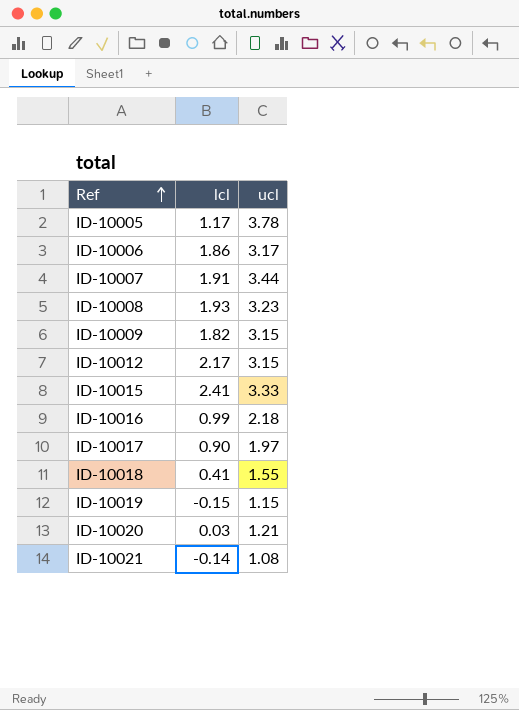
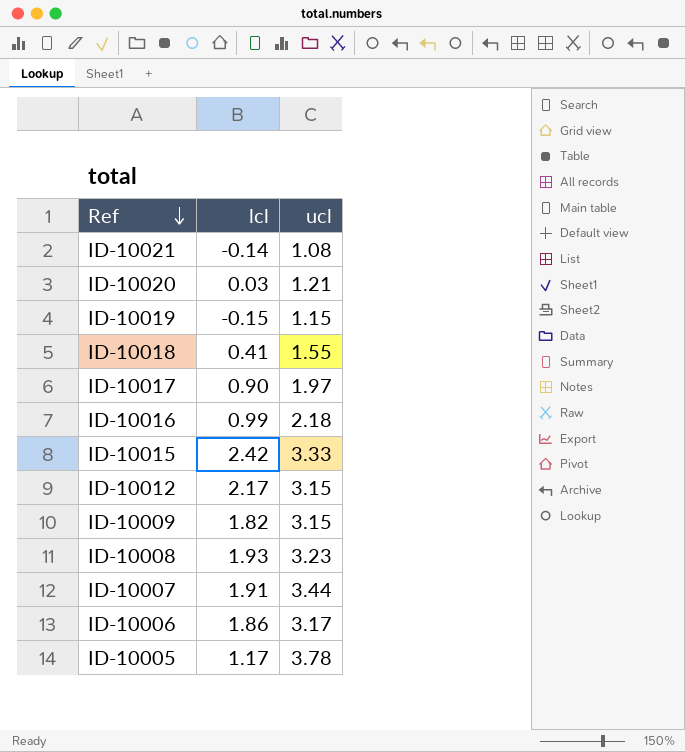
row order: Ref ascending -> Ref descending
ID-10015 | lcl: 2.41 -> 2.42

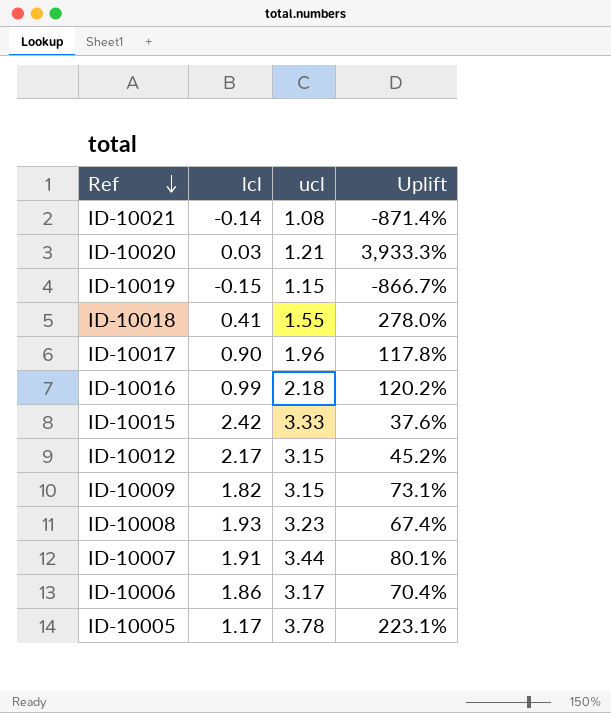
column Uplift | formula: none -> ([ucl] - [lcl]) / [lcl]
ID-10017 | ucl: 1.97 -> 1.96

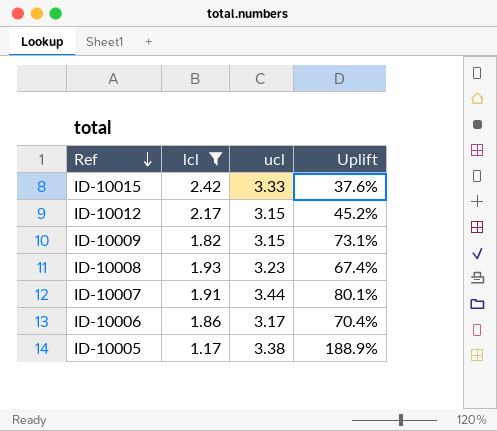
filter: none -> lcl >= 1.17
ID-10005 | ucl: 3.78 -> 3.38
ID-10005 | Uplift: 223.1% -> 188.9%

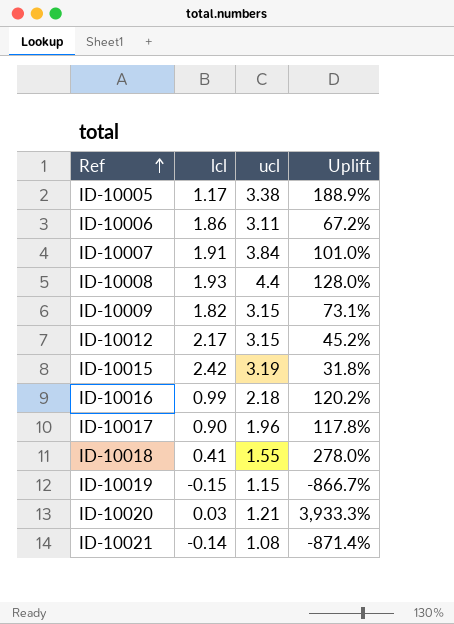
filter: lcl >= 1.17 -> none
row order: Ref descending -> Ref ascending
ID-10006 | ucl: 3.17 -> 3.11
ID-10006 | Uplift: 70.4% -> 67.2%
ID-10007 | ucl: 3.44 -> 3.84
ID-10007 | Uplift: 80.1% -> 101.0%
ID-10008 | ucl: 3.23 -> 4.4
ID-10008 | Uplift: 67.4% -> 128.0%
ID-10015 | ucl: 3.33 -> 3.19
ID-10015 | Uplift: 37.6% -> 31.8%

